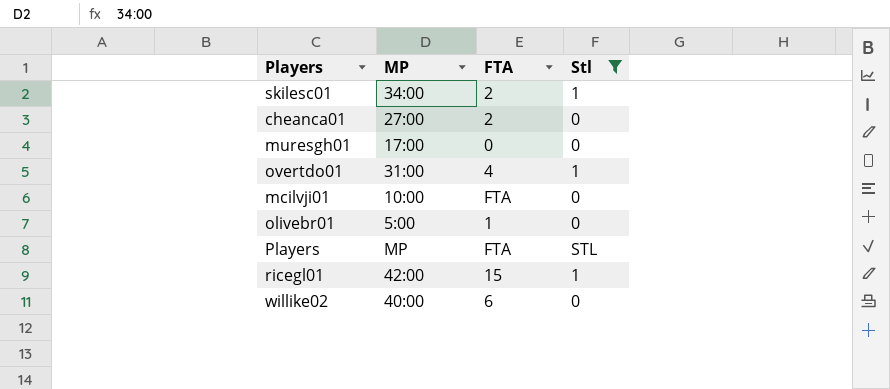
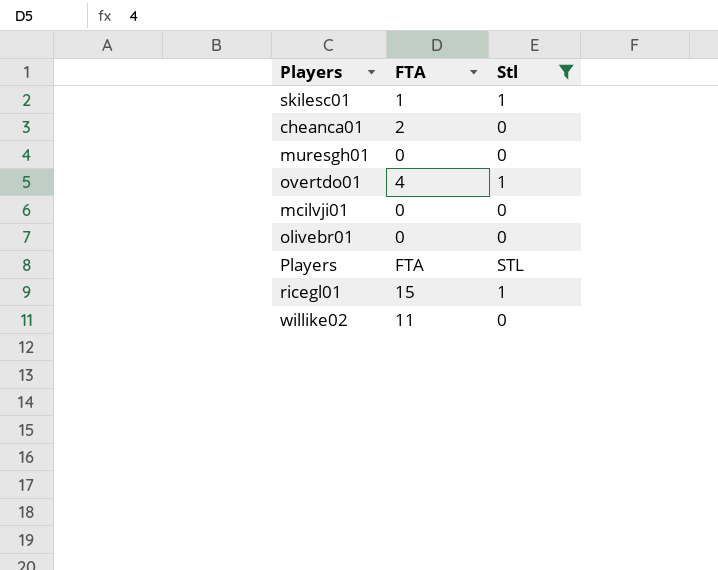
column MP | position: 2 -> none
skilesc01 | FTA: 2 -> 1
mcilvji01 | FTA: FTA -> 0
olivebr01 | FTA: 1 -> 0
willike02 | FTA: 6 -> 11

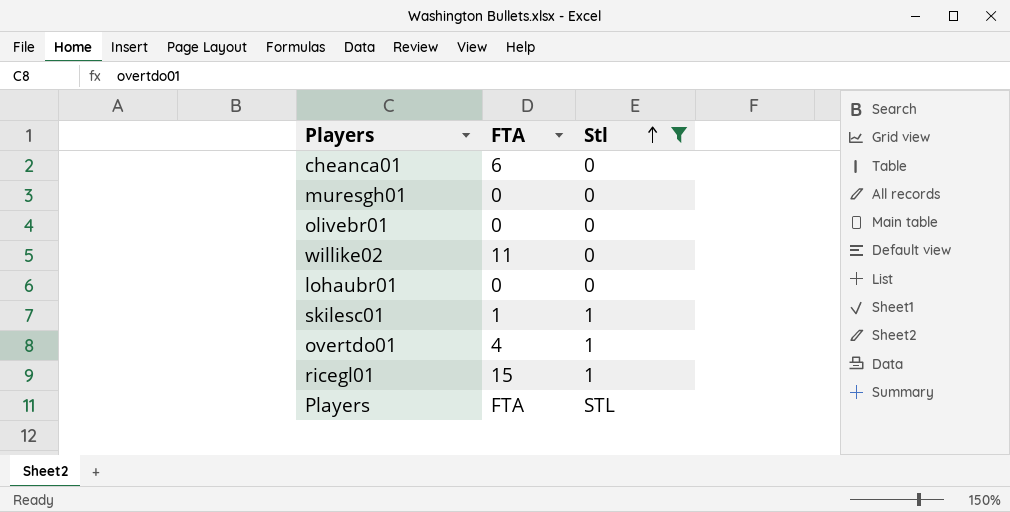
row order: none -> Stl ascending
row mcilvji01: 0 | 0 -> none
cheanca01 | FTA: 2 -> 6
row lohaubr01: none -> 0 | 0

